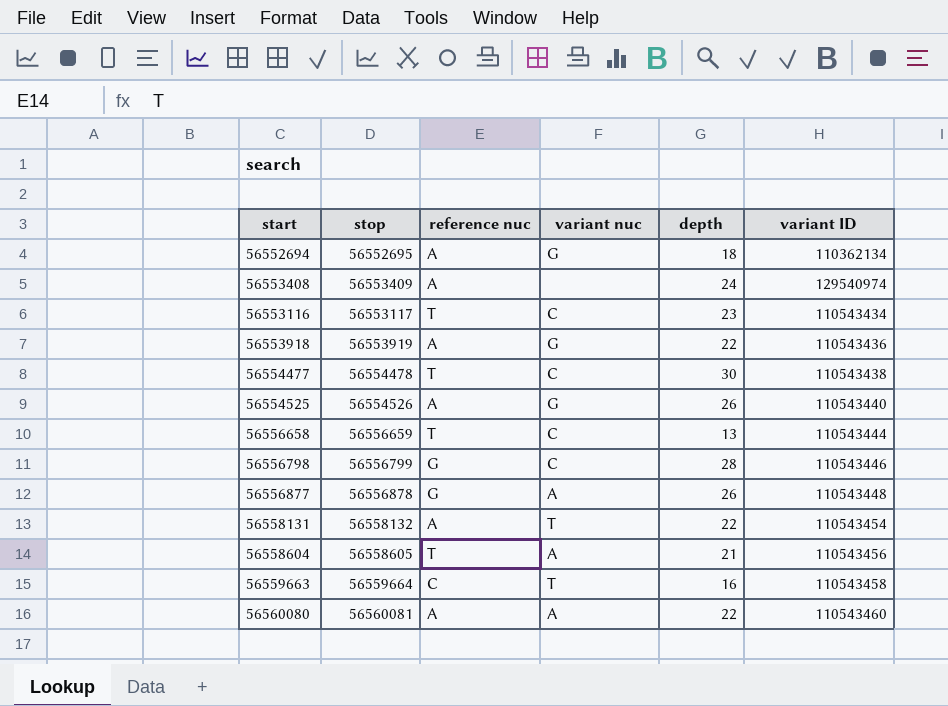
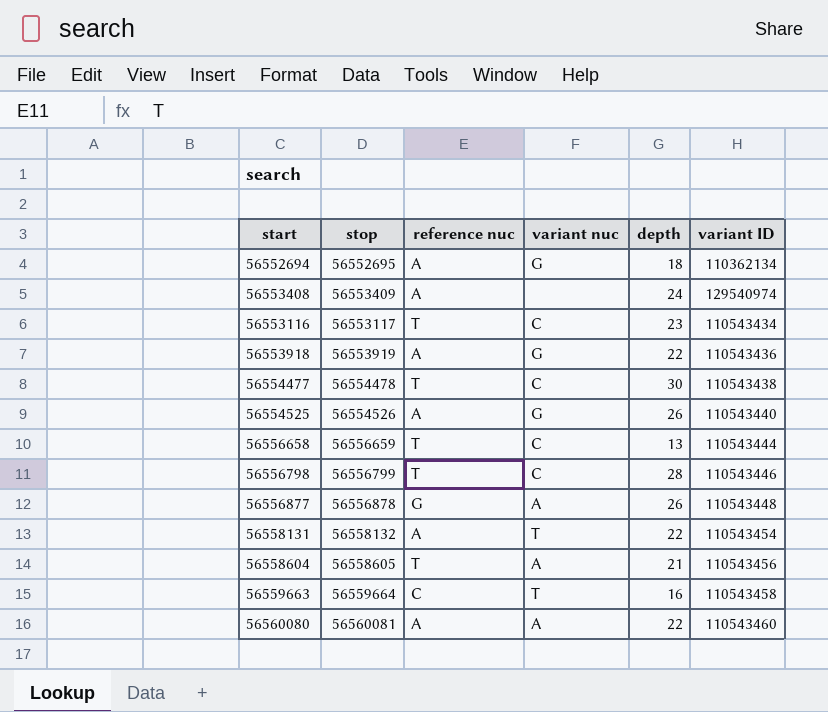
56556798 | reference nuc: G -> T

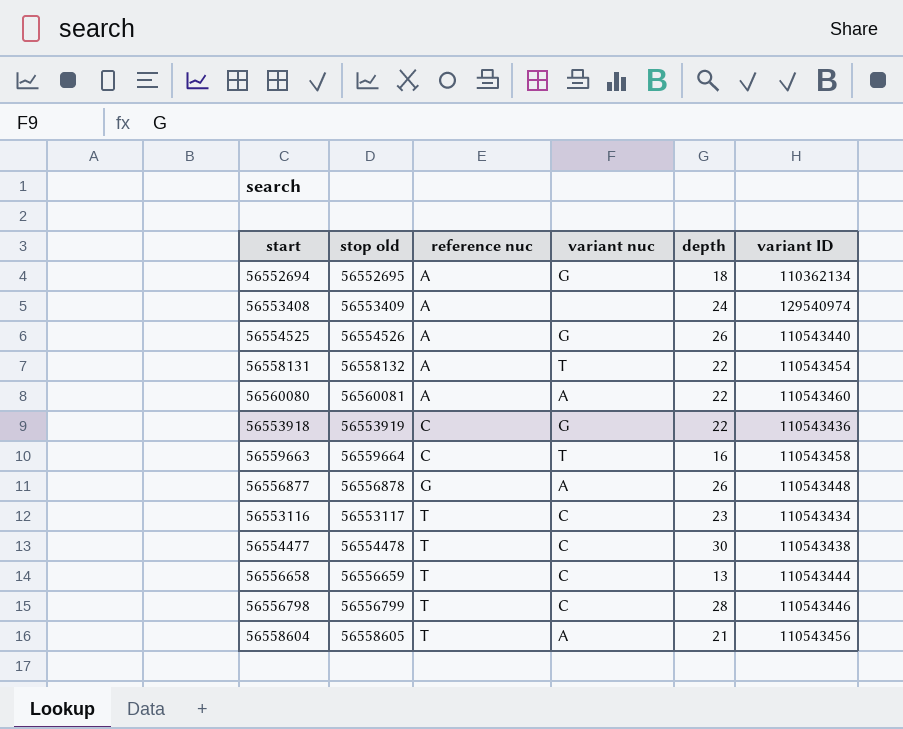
row order: none -> reference nuc ascending
column name: stop -> stop old
56553918 | reference nuc: A -> C

